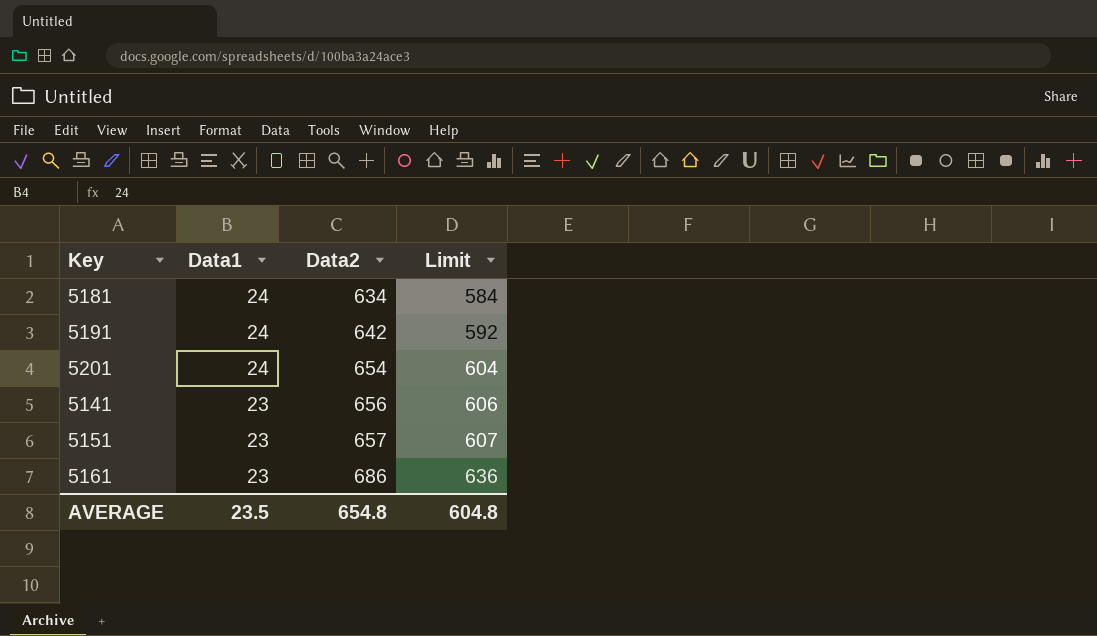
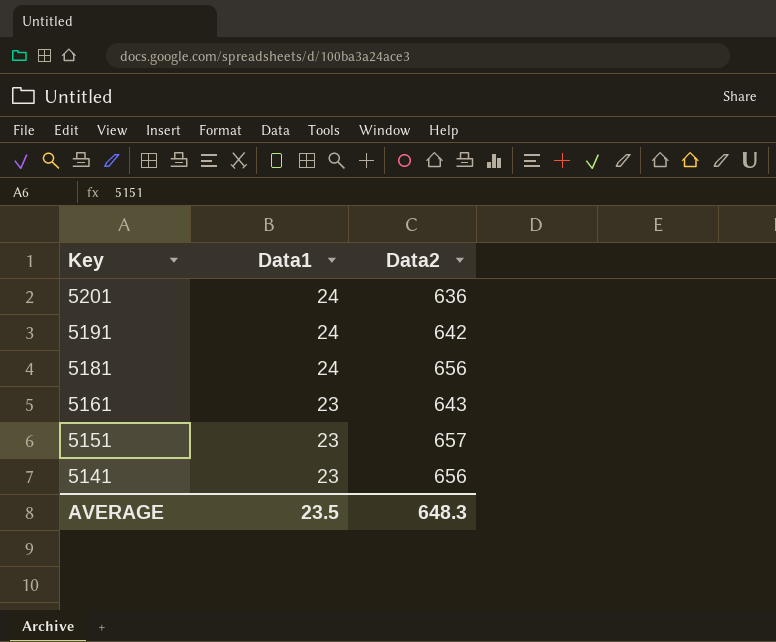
row order: Data1 descending -> Key descending
column Limit | formula: [Data2] - 50 -> none
5201 | Data2: 654 -> 636
5181 | Data2: 634 -> 656
5161 | Data2: 686 -> 643
AVERAGE | Data2: 654.8 -> 648.3

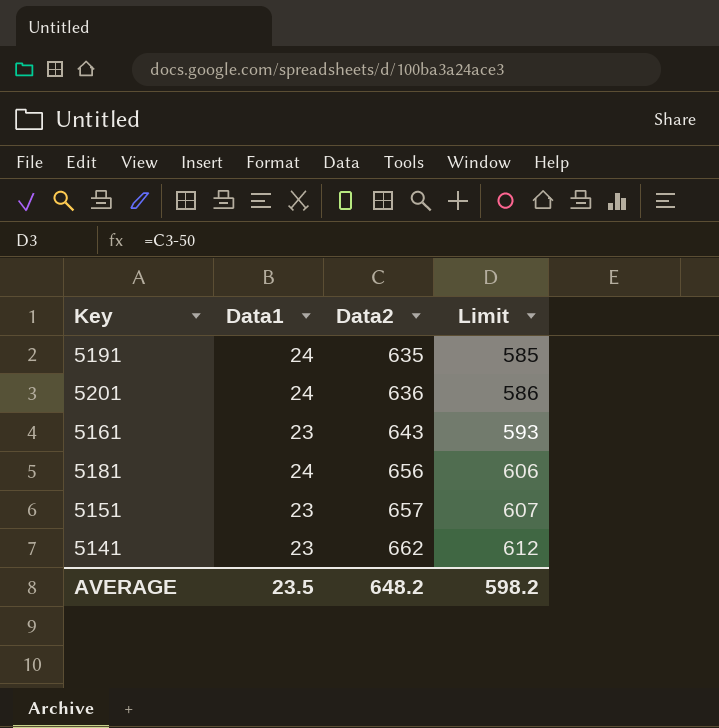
row order: Key descending -> Data2 ascending
column Limit | formula: none -> [Data2] - 50
5191 | Data2: 642 -> 635
5141 | Data2: 656 -> 662
AVERAGE | Data2: 648.3 -> 648.2

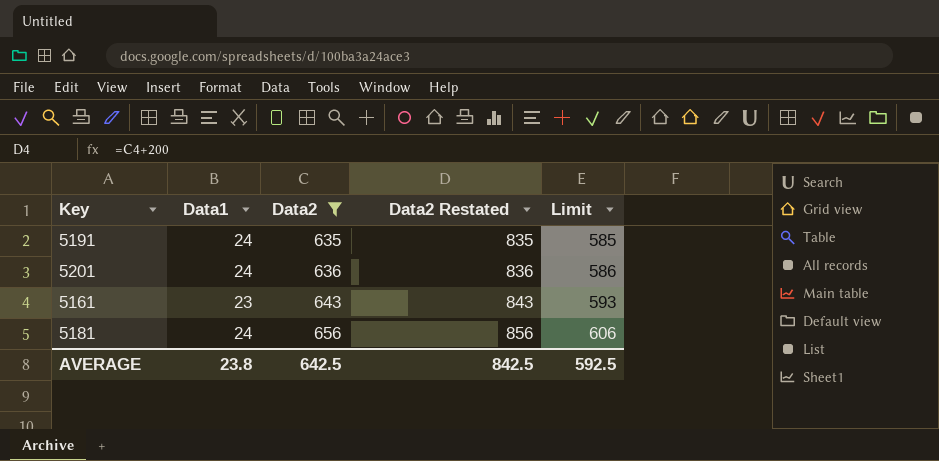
filter: none -> Data2 <= 656
column Data2 Restated | formula: none -> [Data2] + 200
AVERAGE | Data1: 23.5 -> 23.8
AVERAGE | Data2: 648.2 -> 642.5
AVERAGE | Limit: 598.2 -> 592.5

